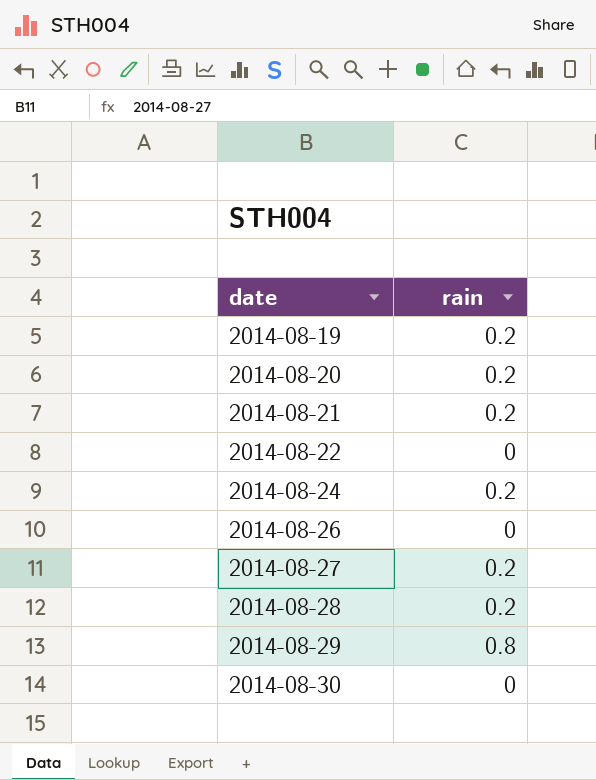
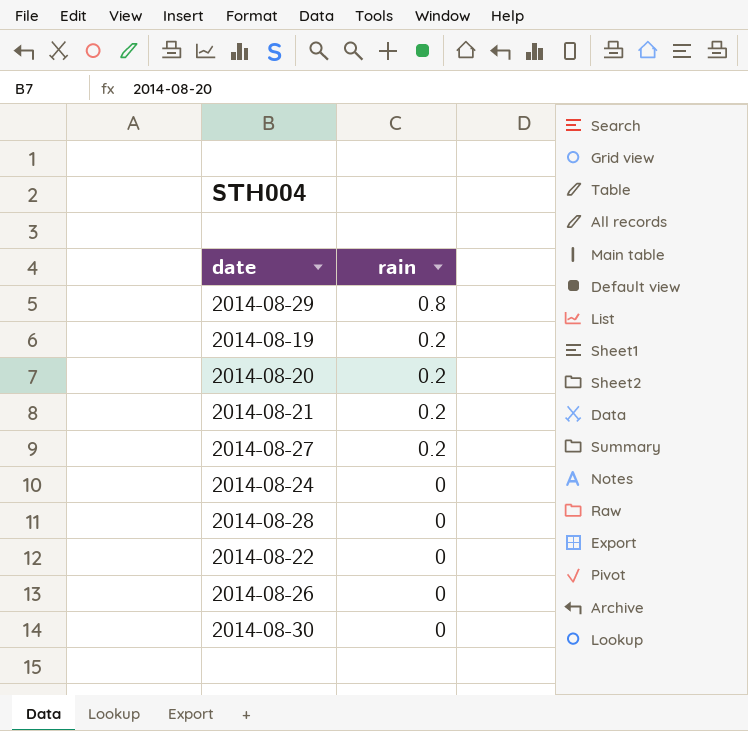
row order: date ascending -> rain descending
2014-08-24 | rain: 0.2 -> 0
2014-08-28 | rain: 0.2 -> 0

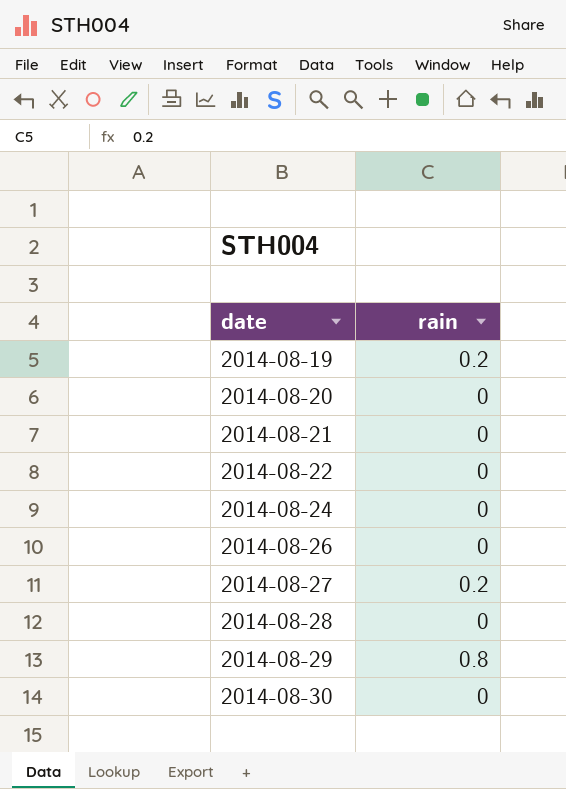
row order: rain descending -> date ascending
2014-08-20 | rain: 0.2 -> 0
2014-08-21 | rain: 0.2 -> 0

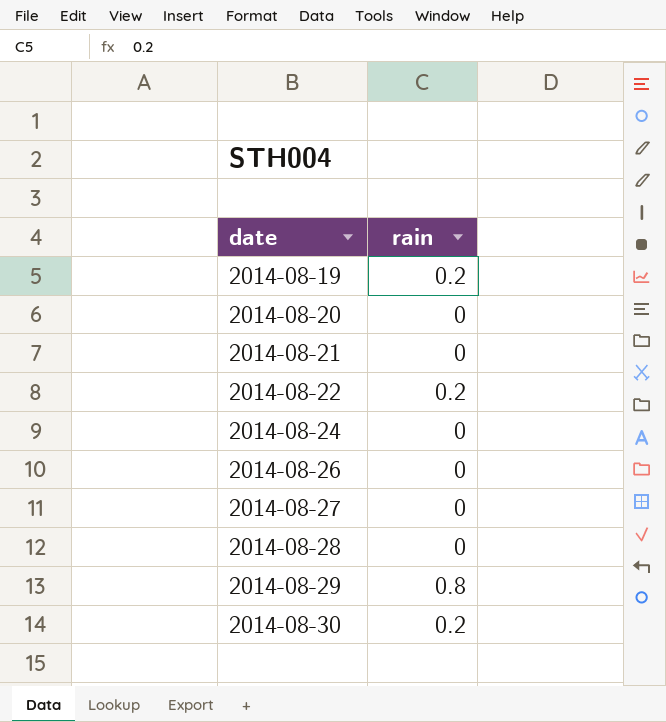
2014-08-22 | rain: 0 -> 0.2
2014-08-27 | rain: 0.2 -> 0
2014-08-30 | rain: 0 -> 0.2

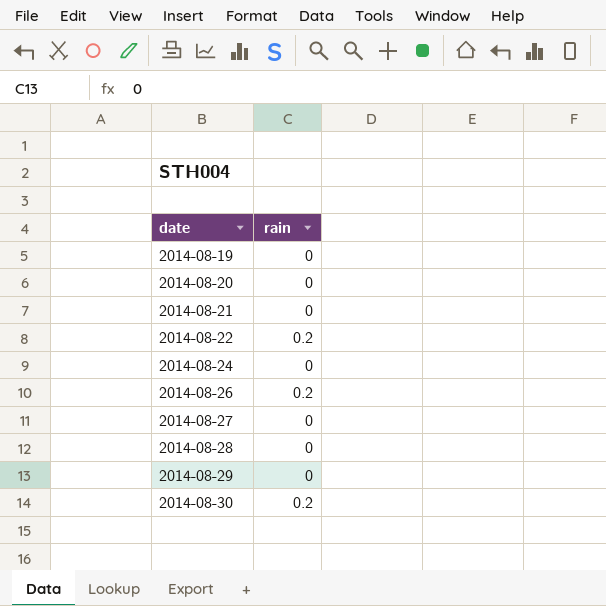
2014-08-19 | rain: 0.2 -> 0
2014-08-26 | rain: 0 -> 0.2
2014-08-29 | rain: 0.8 -> 0

